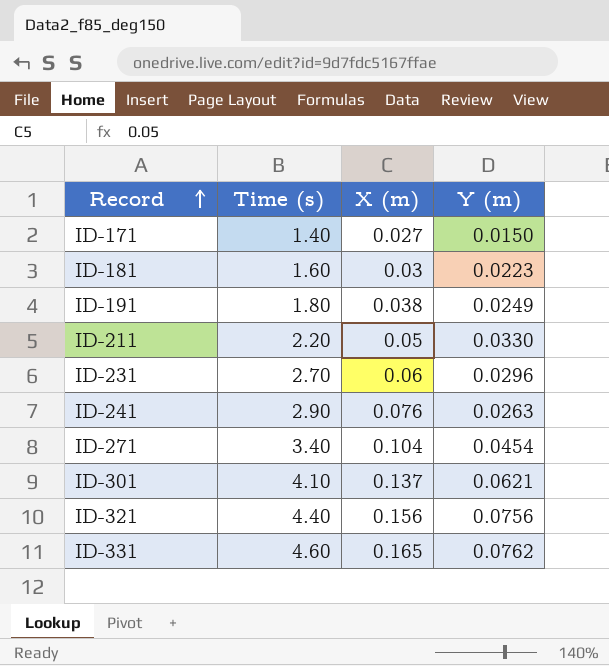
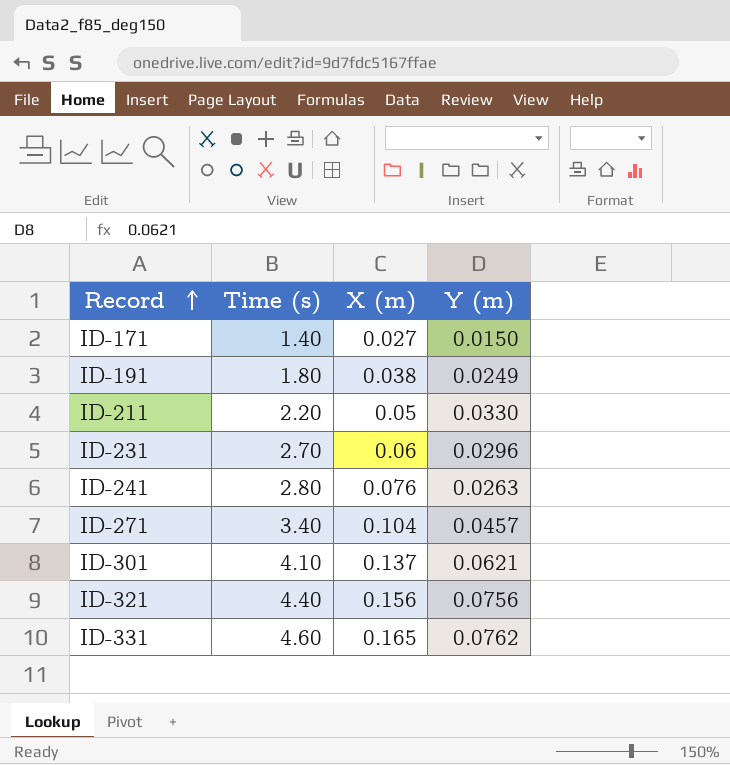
row ID-181: 1.60 | 0.03 | 0.0223 -> none
ID-241 | Time (s): 2.90 -> 2.80
ID-271 | Y (m): 0.0454 -> 0.0457

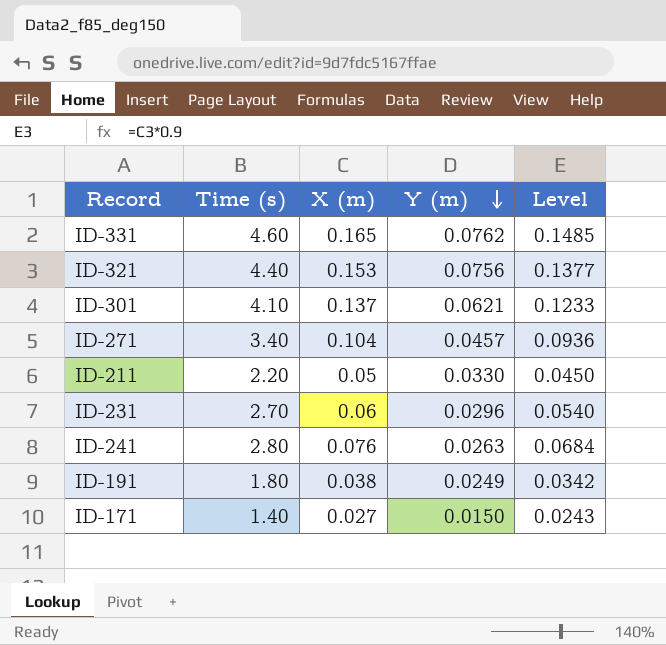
row order: Record ascending -> Y (m) descending
column Level | formula: none -> [X (m)] * 0.9
ID-321 | X (m): 0.156 -> 0.153

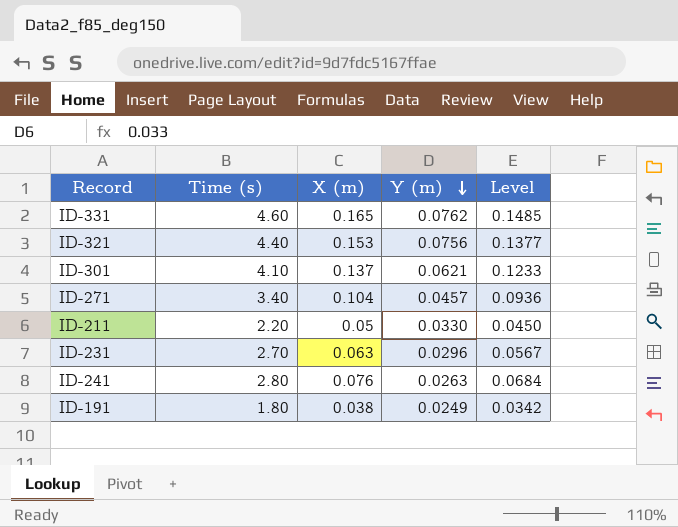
row ID-171: 1.40 | 0.027 | 0.0150 | 0.0243 -> none
ID-231 | X (m): 0.06 -> 0.063
ID-231 | Level: 0.0540 -> 0.0567

